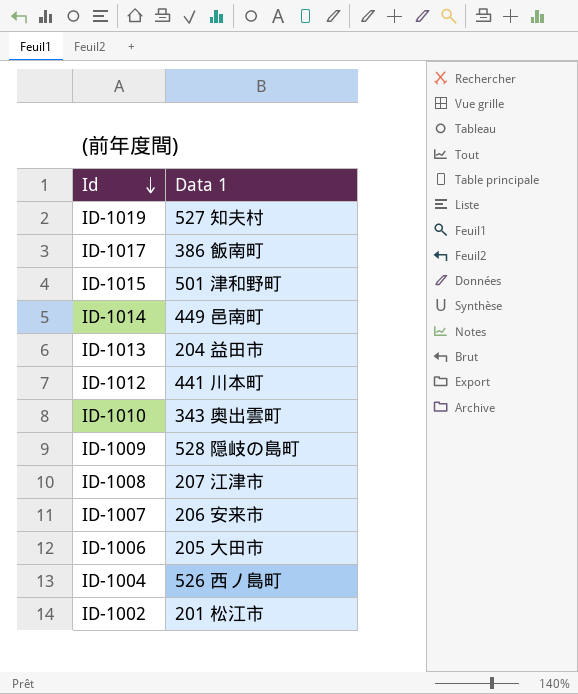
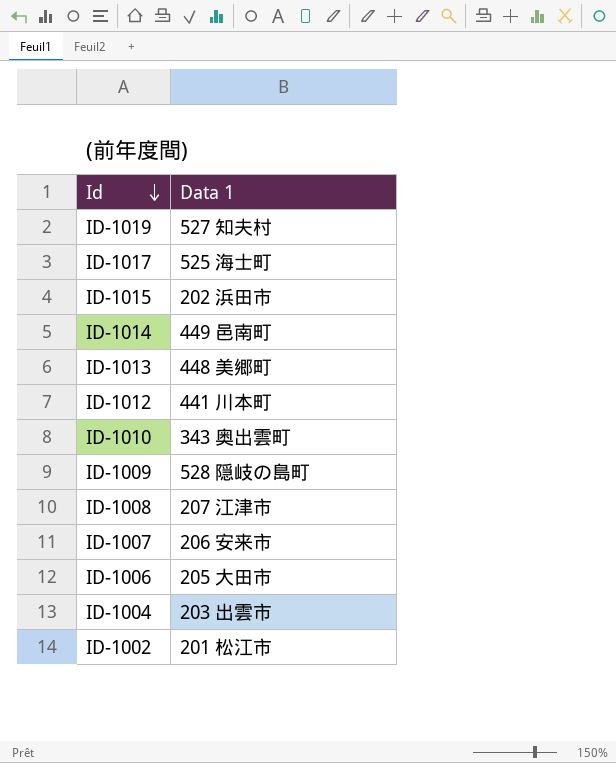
ID-1017 | Data 1: 386 飯南町 -> 525 海士町
ID-1015 | Data 1: 501 津和野町 -> 202 浜田市
ID-1013 | Data 1: 204 益田市 -> 448 美郷町
ID-1004 | Data 1: 526 西ノ島町 -> 203 出雲市

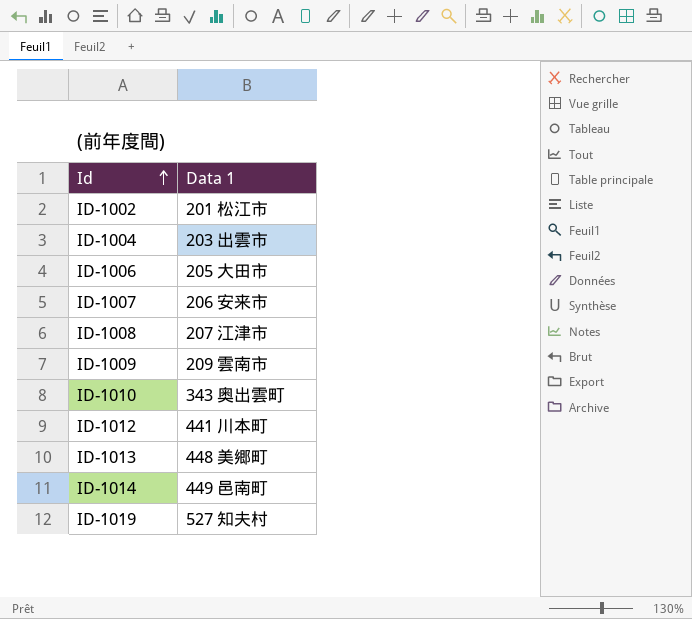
row order: Id descending -> Id ascending
row ID-1017: 525 海士町 -> none
row ID-1015: 202 浜田市 -> none
ID-1009 | Data 1: 528 隠岐の島町 -> 209 雲南市

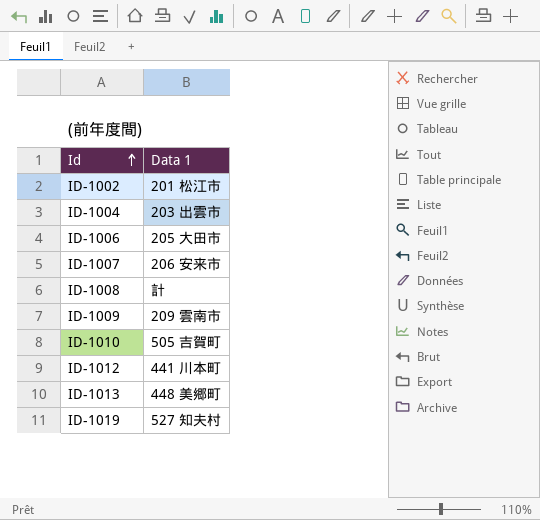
row ID-1014: 449 邑南町 -> none
ID-1008 | Data 1: 207 江津市 -> 計
ID-1010 | Data 1: 343 奥出雲町 -> 505 吉賀町

